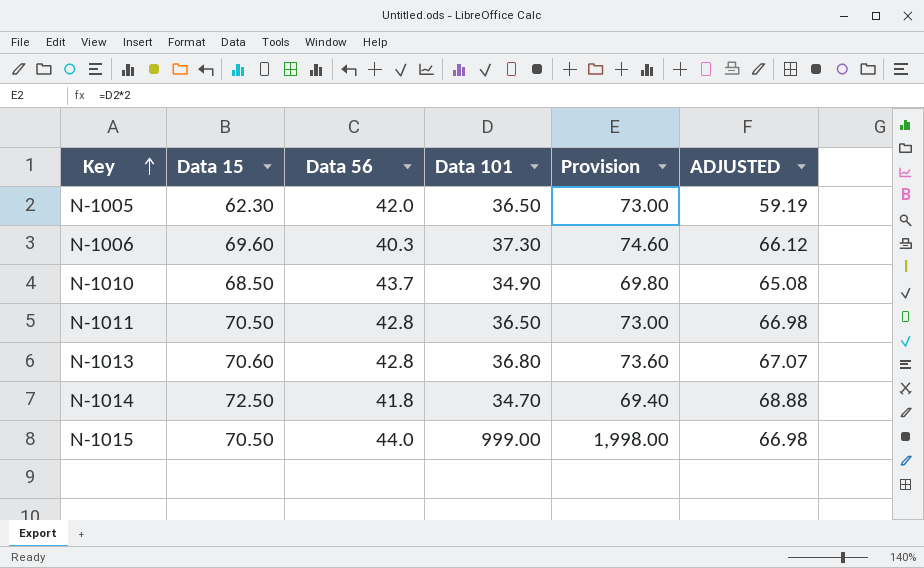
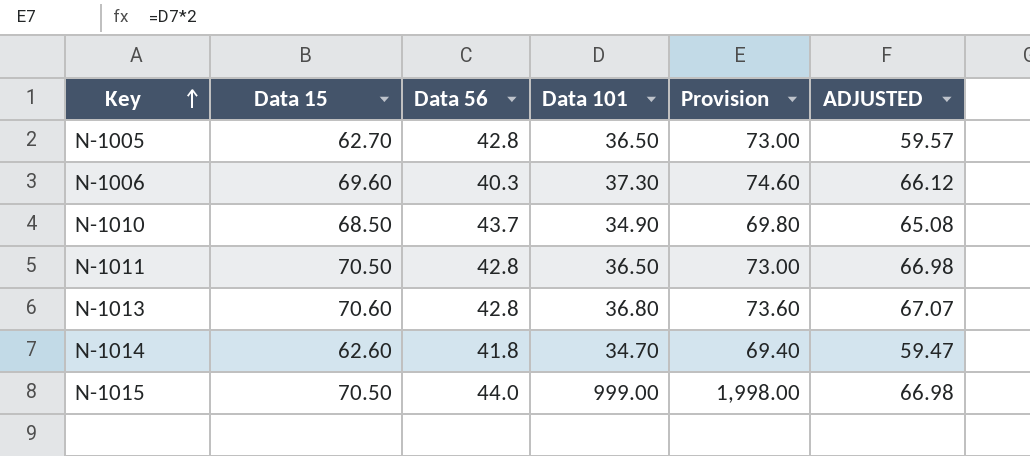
N-1005 | Data 15: 62.30 -> 62.70
N-1005 | Data 56: 42.0 -> 42.8
N-1005 | ADJUSTED: 59.19 -> 59.57
N-1014 | Data 15: 72.50 -> 62.60
N-1014 | ADJUSTED: 68.88 -> 59.47

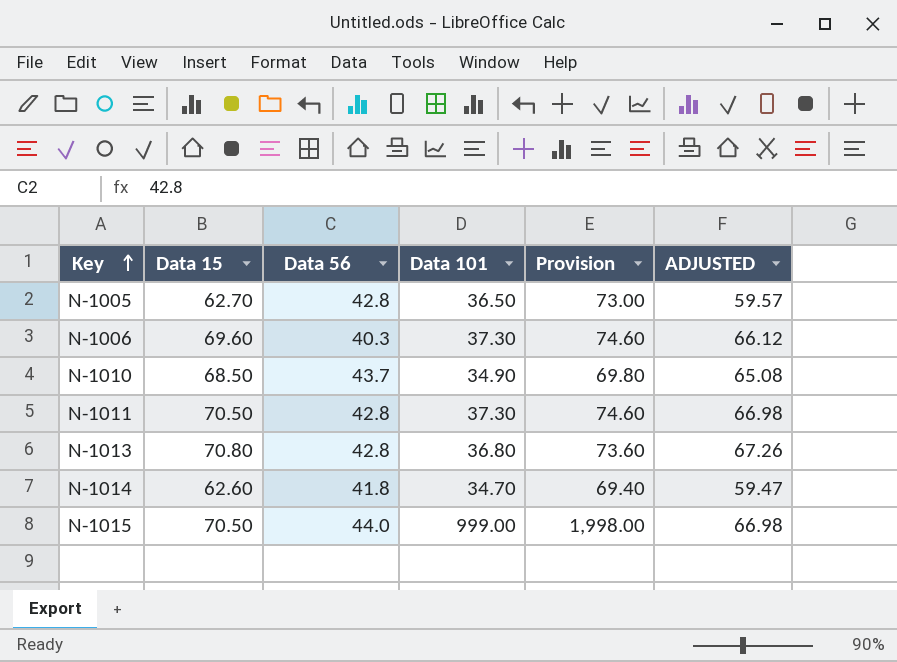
N-1011 | Data 101: 36.50 -> 37.30
N-1011 | Provision: 73.00 -> 74.60
N-1013 | Data 15: 70.60 -> 70.80
N-1013 | ADJUSTED: 67.07 -> 67.26

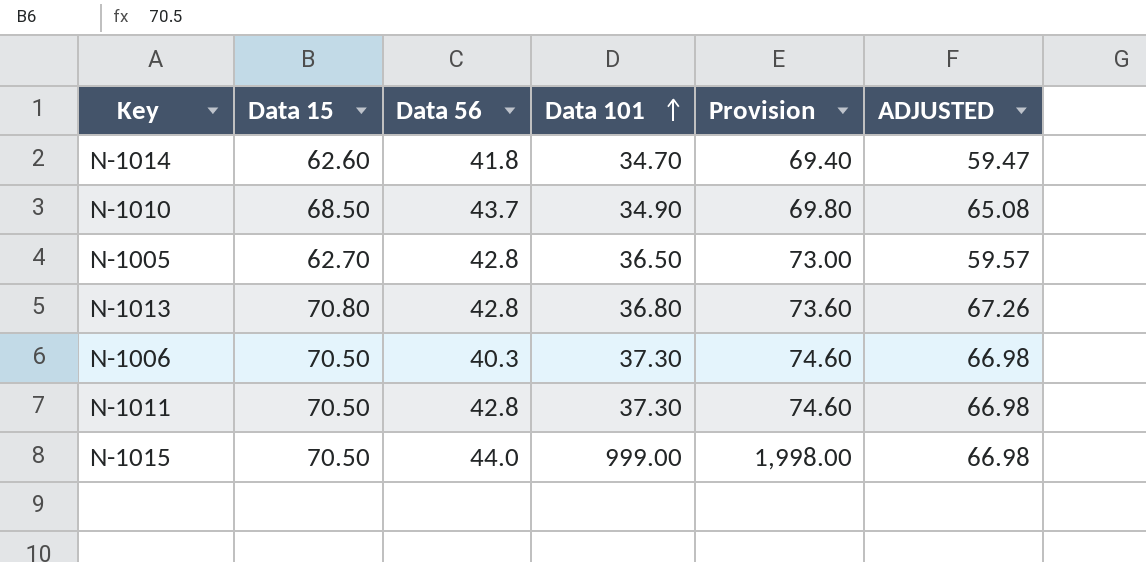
row order: Key ascending -> Data 101 ascending
N-1006 | Data 15: 69.60 -> 70.50
N-1006 | ADJUSTED: 66.12 -> 66.98

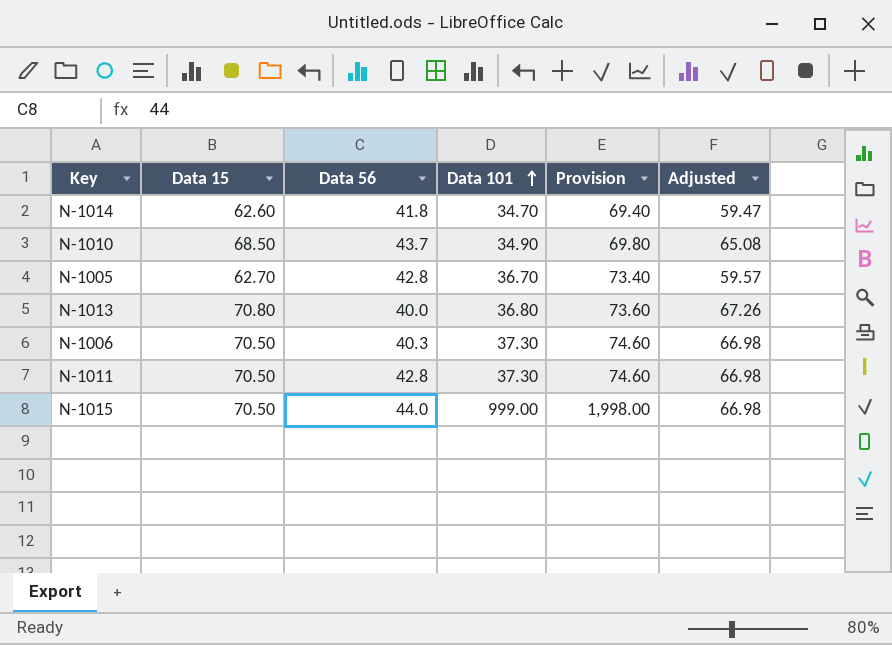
column name: ADJUSTED -> Adjusted
N-1005 | Data 101: 36.50 -> 36.70
N-1005 | Provision: 73.00 -> 73.40
N-1013 | Data 56: 42.8 -> 40.0

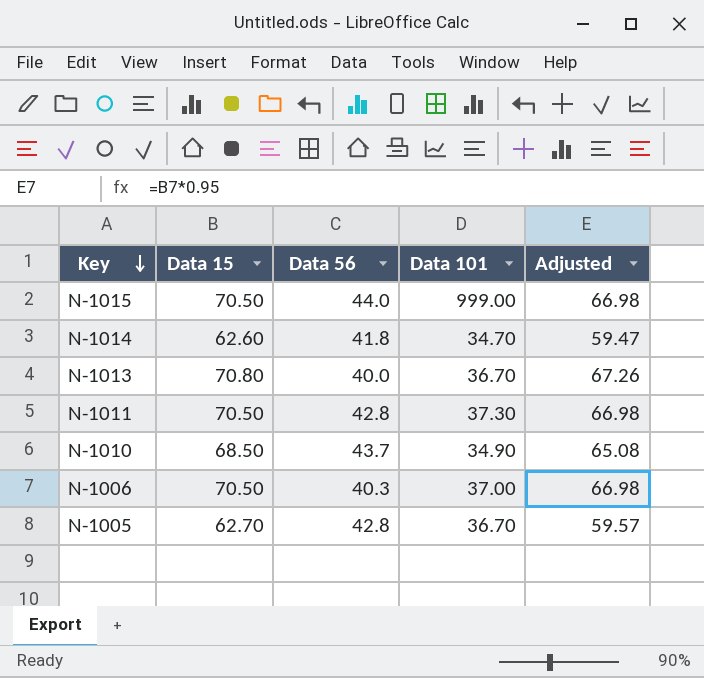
row order: Data 101 ascending -> Key descending
column Provision | formula: [Data 101] * 2 -> none
N-1013 | Data 101: 36.80 -> 36.70
N-1006 | Data 101: 37.30 -> 37.00

